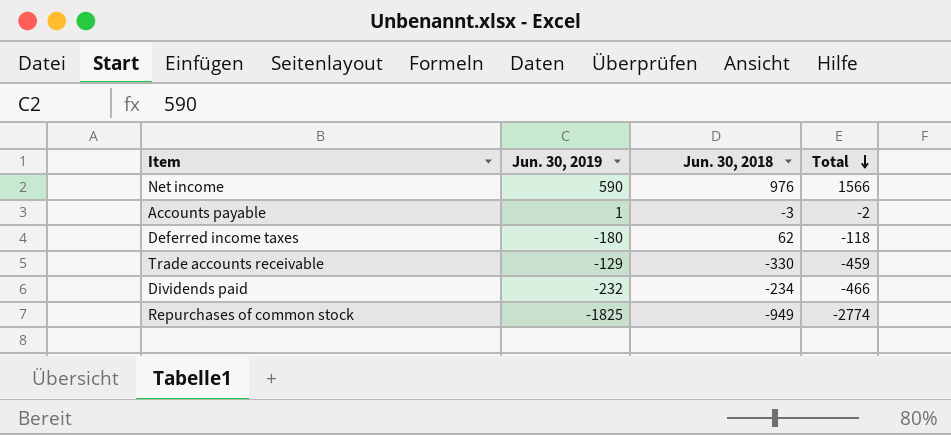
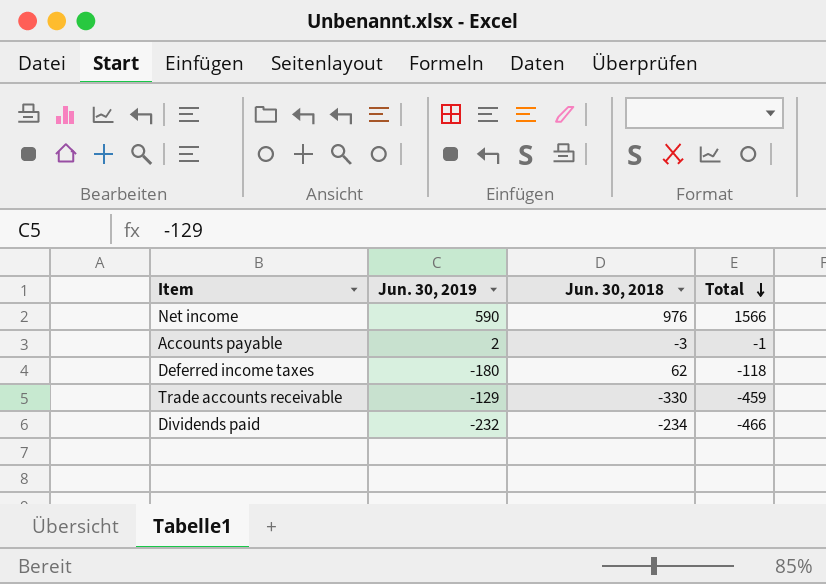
row Repurchases of common stock: -1825 | -949 | -2774 -> none
Accounts payable | Jun. 30, 2019: 1 -> 2
Accounts payable | Total: -2 -> -1

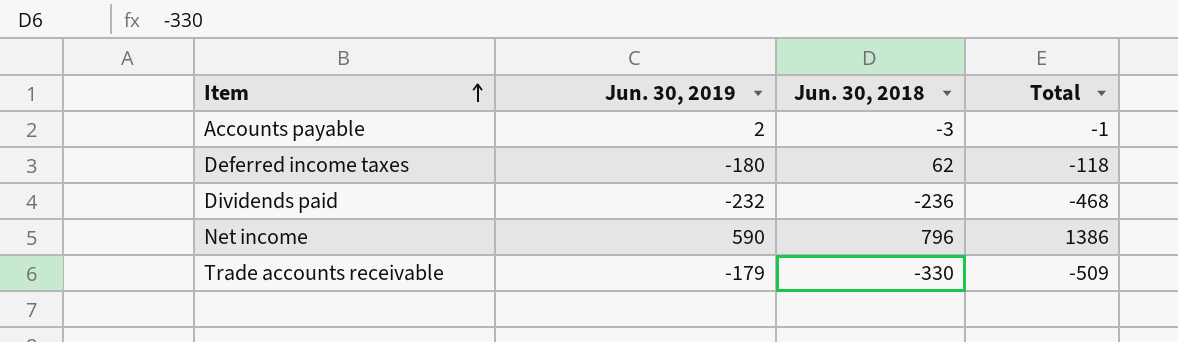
row order: Total descending -> Item ascending
Dividends paid | Jun. 30, 2018: -234 -> -236
Dividends paid | Total: -466 -> -468
Net income | Jun. 30, 2018: 976 -> 796
Net income | Total: 1566 -> 1386
Trade accounts receivable | Jun. 30, 2019: -129 -> -179
Trade accounts receivable | Total: -459 -> -509

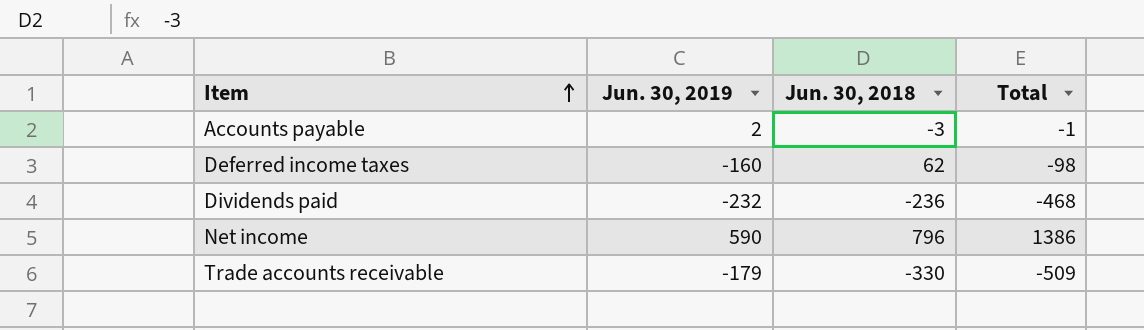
Deferred income taxes | Jun. 30, 2019: -180 -> -160
Deferred income taxes | Total: -118 -> -98

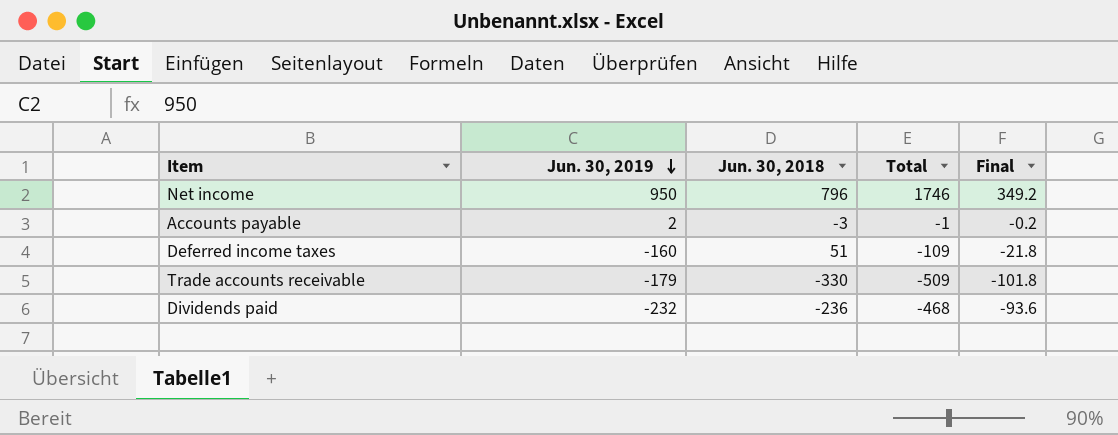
row order: Item ascending -> Jun. 30, 2019 descending
column Final | formula: none -> [Total] * 0.2
Net income | Jun. 30, 2019: 590 -> 950
Net income | Total: 1386 -> 1746
Deferred income taxes | Jun. 30, 2018: 62 -> 51
Deferred income taxes | Total: -98 -> -109

